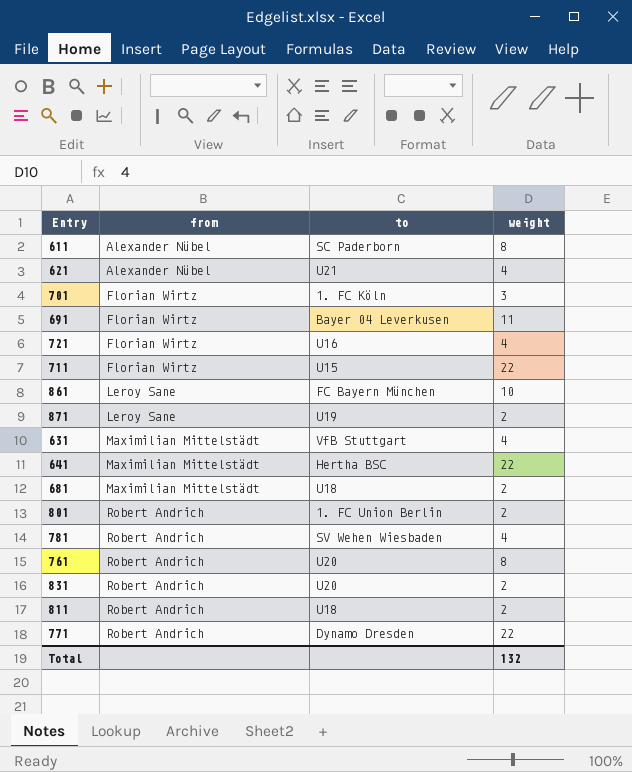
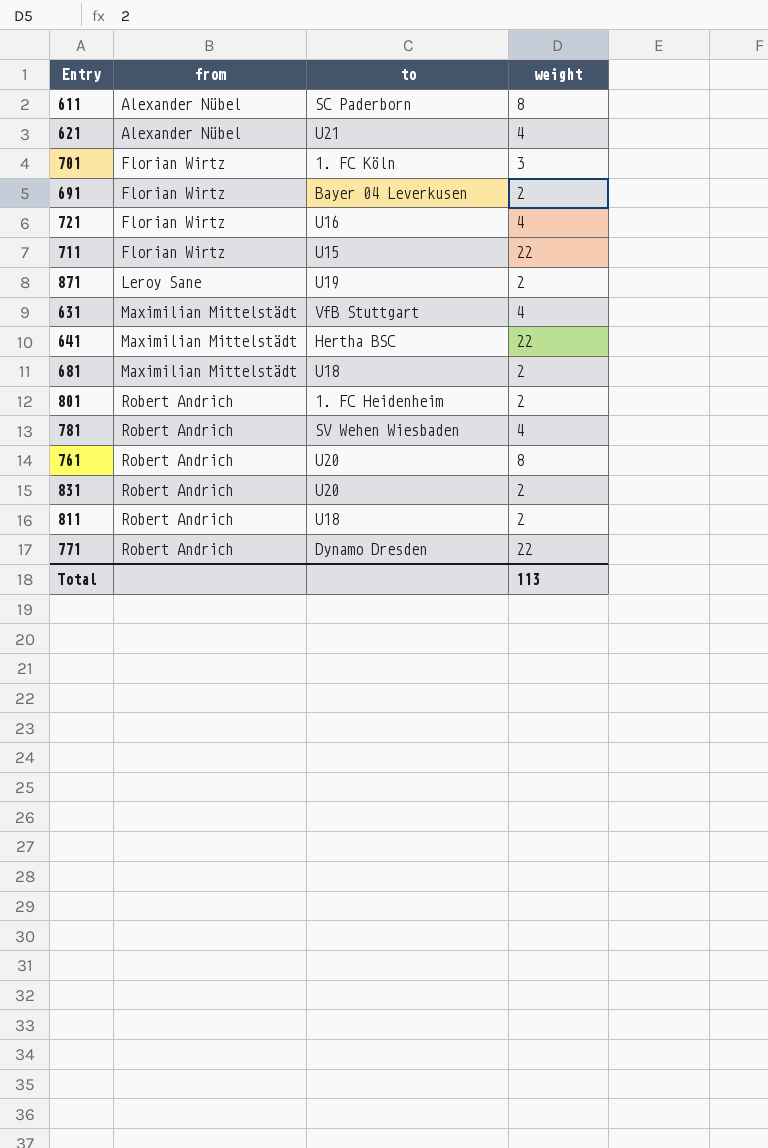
row 861: Leroy Sane | FC Bayern München | 10 -> none
691 | weight: 11 -> 2
801 | to: 1. FC Union Berlin -> 1. FC Heidenheim
Total | weight: 132 -> 113

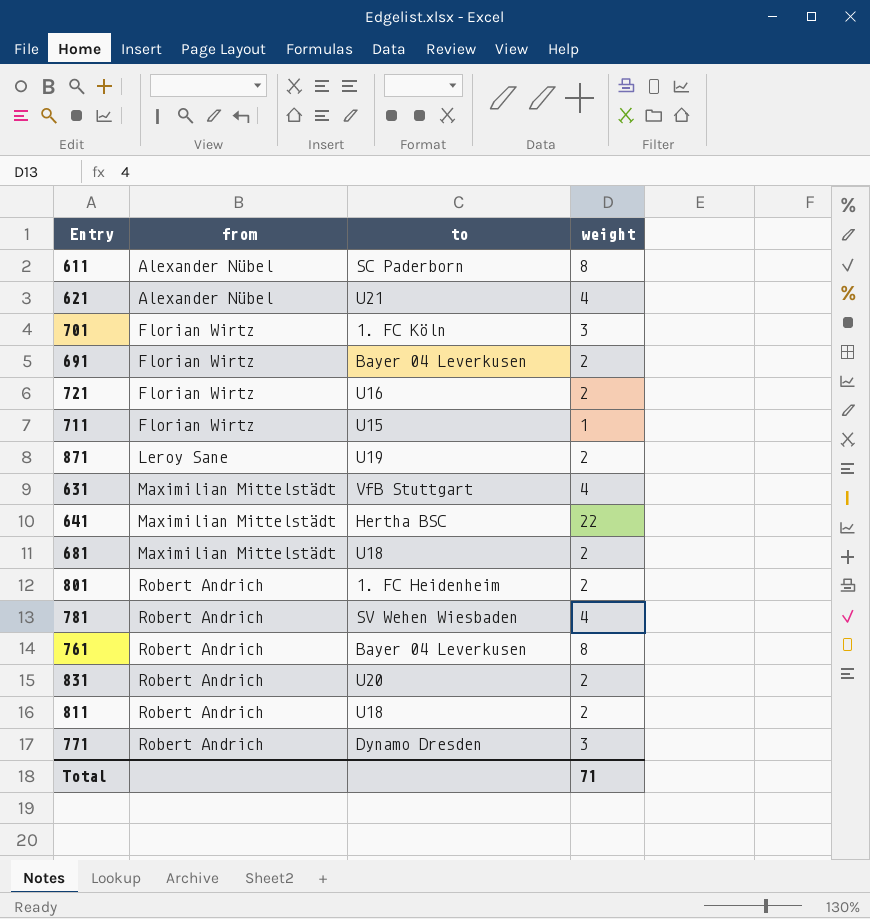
721 | weight: 4 -> 2
711 | weight: 22 -> 1
761 | to: U20 -> Bayer 04 Leverkusen
771 | weight: 22 -> 3
Total | weight: 113 -> 71

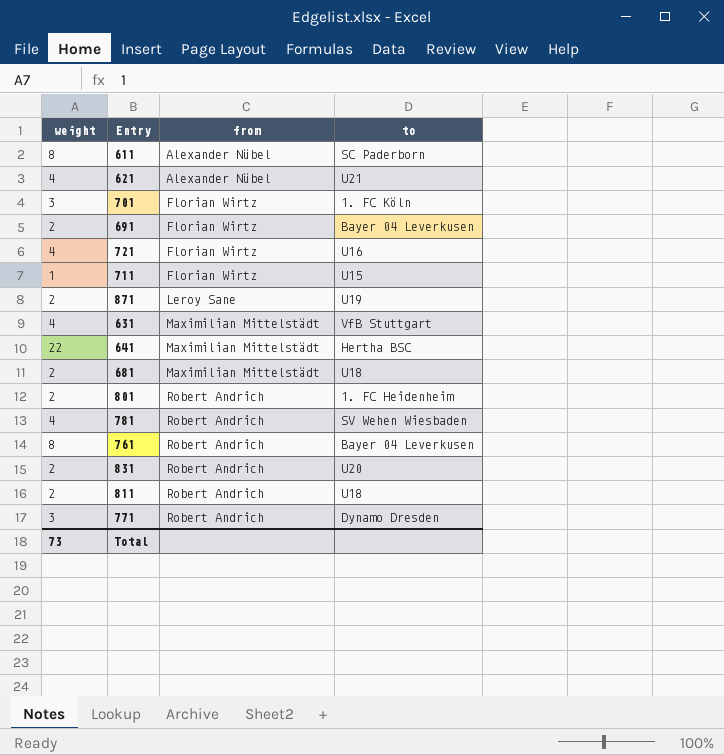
column weight | position: 4 -> 1
721 | weight: 2 -> 4
Total | weight: 71 -> 73

